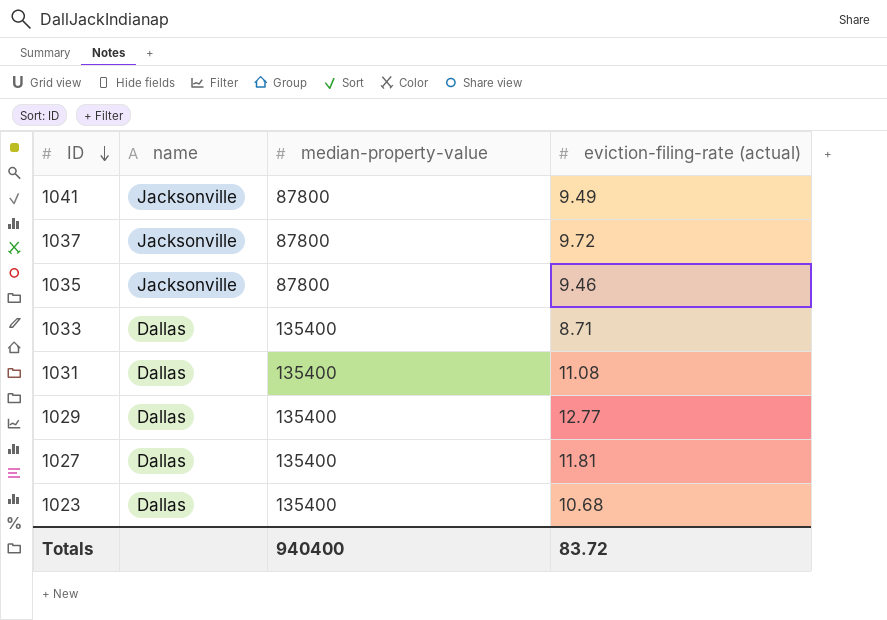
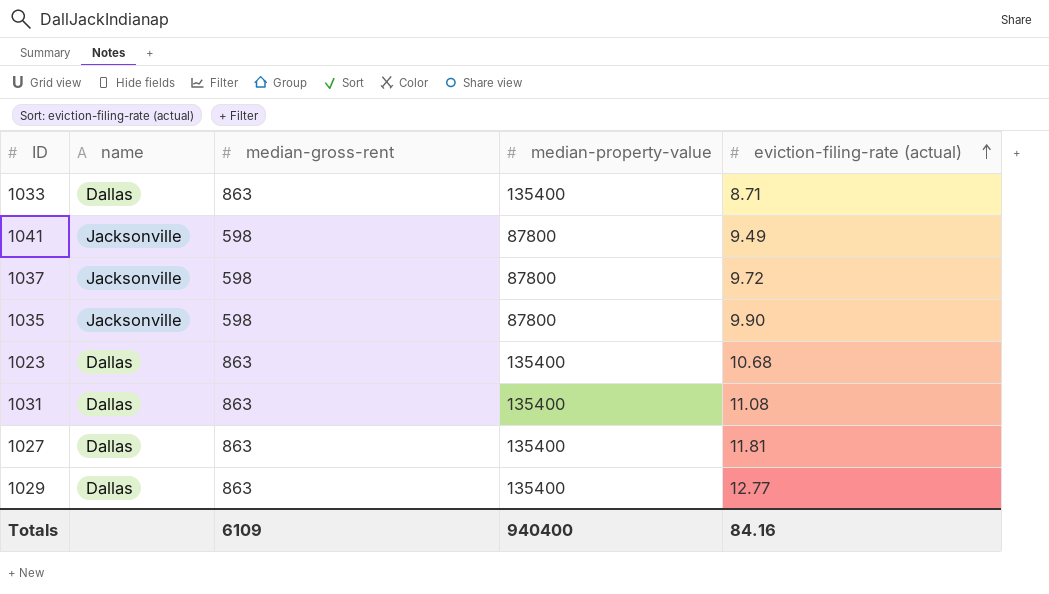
row order: ID descending -> eviction-filing-rate (actual) ascending
column median-gross-rent | position: none -> 3
1035 | eviction-filing-rate (actual): 9.46 -> 9.90
Totals | eviction-filing-rate (actual): 83.72 -> 84.16

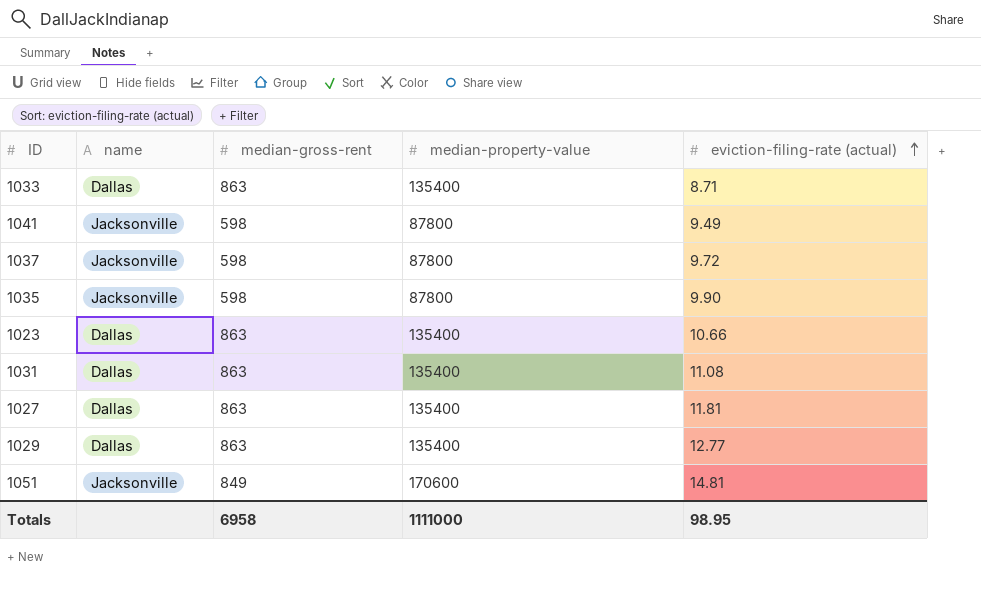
1023 | eviction-filing-rate (actual): 10.68 -> 10.66
row 1051: none -> Jacksonville | 849 | 170600 | 14.81
Totals | median-gross-rent: 6109 -> 6958
Totals | median-property-value: 940400 -> 1111000
Totals | eviction-filing-rate (actual): 84.16 -> 98.95

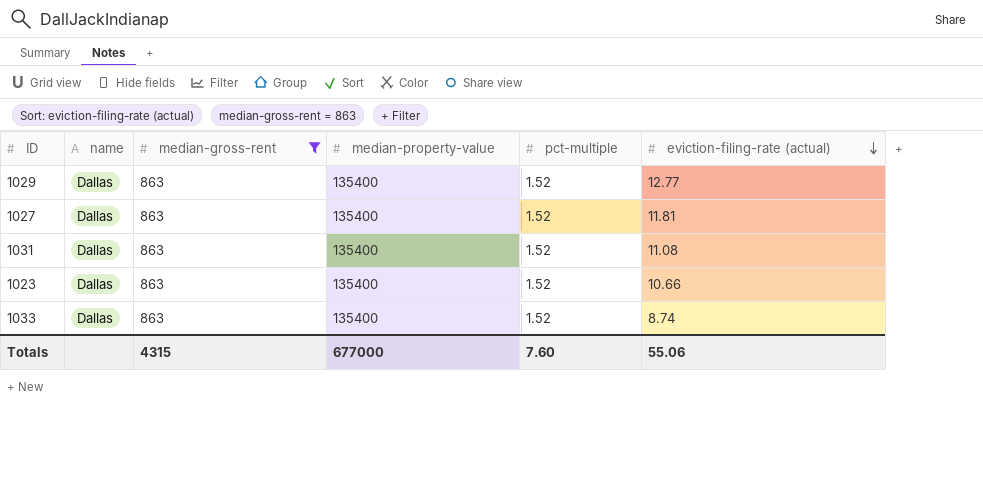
filter: none -> median-gross-rent = 863
row order: eviction-filing-rate (actual) ascending -> eviction-filing-rate (actual) descending
column pct-multiple | position: none -> 5
1033 | eviction-filing-rate (actual): 8.71 -> 8.74
Totals | median-gross-rent: 6958 -> 4315
Totals | median-property-value: 1111000 -> 677000
Totals | eviction-filing-rate (actual): 98.95 -> 55.06

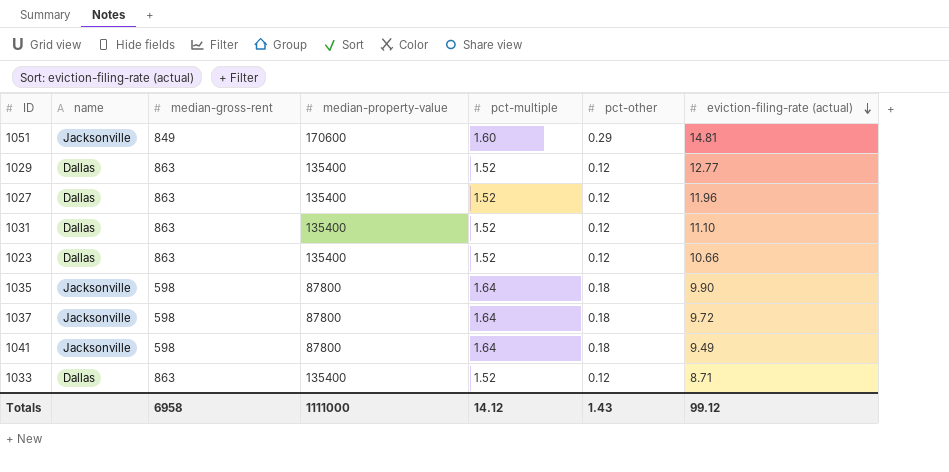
filter: median-gross-rent = 863 -> none
column pct-other | position: none -> 6
1027 | eviction-filing-rate (actual): 11.81 -> 11.96
1031 | eviction-filing-rate (actual): 11.08 -> 11.10
1033 | eviction-filing-rate (actual): 8.74 -> 8.71
Totals | median-gross-rent: 4315 -> 6958
Totals | median-property-value: 677000 -> 1111000
Totals | pct-multiple: 7.60 -> 14.12
Totals | eviction-filing-rate (actual): 55.06 -> 99.12

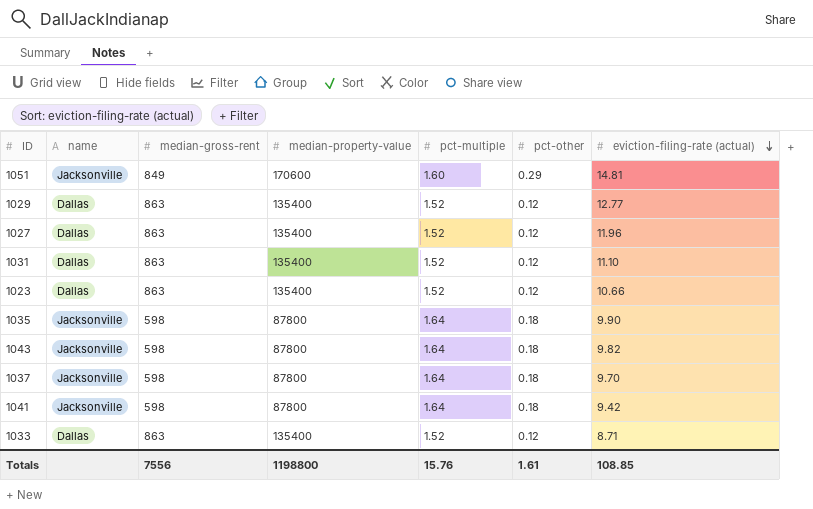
row 1043: none -> Jacksonville | 598 | 87800 | 1.64 | 0.18 | 9.82
1037 | eviction-filing-rate (actual): 9.72 -> 9.70
1041 | eviction-filing-rate (actual): 9.49 -> 9.42
Totals | median-gross-rent: 6958 -> 7556
Totals | median-property-value: 1111000 -> 1198800
Totals | pct-multiple: 14.12 -> 15.76
Totals | pct-other: 1.43 -> 1.61
Totals | eviction-filing-rate (actual): 99.12 -> 108.85

